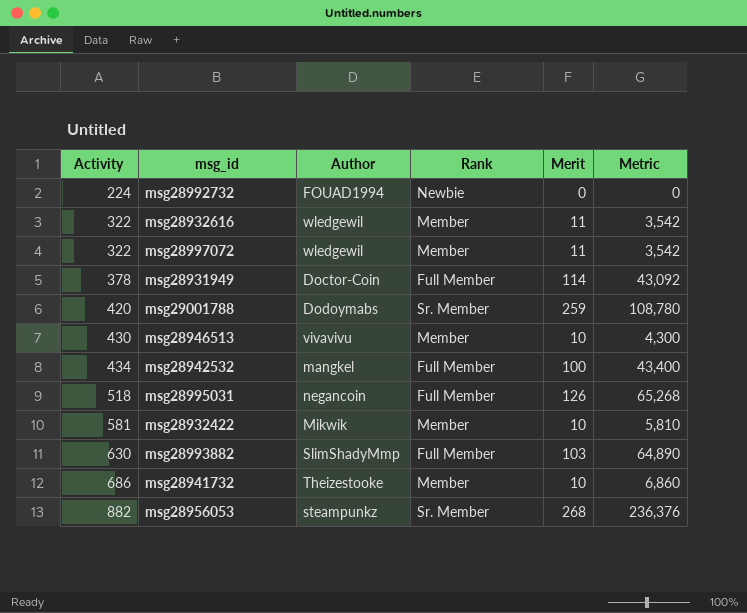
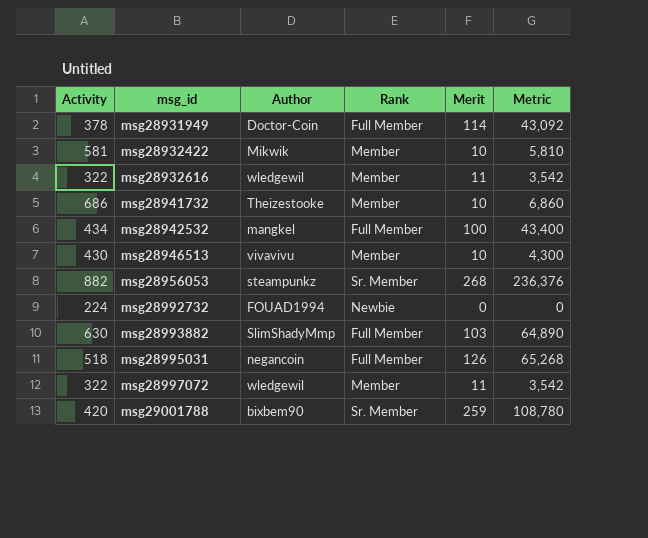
row order: Activity ascending -> msg_id ascending
msg29001788 | Author: Dodoymabs -> bixbem90

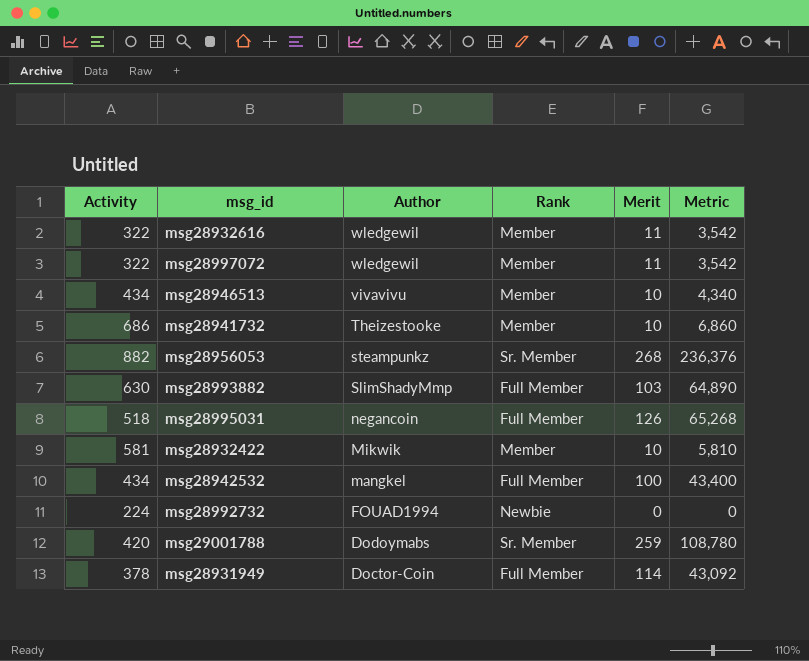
row order: msg_id ascending -> Author descending
msg28946513 | Activity: 430 -> 434
msg28946513 | Metric: 4,300 -> 4,340
msg29001788 | Author: bixbem90 -> Dodoymabs

